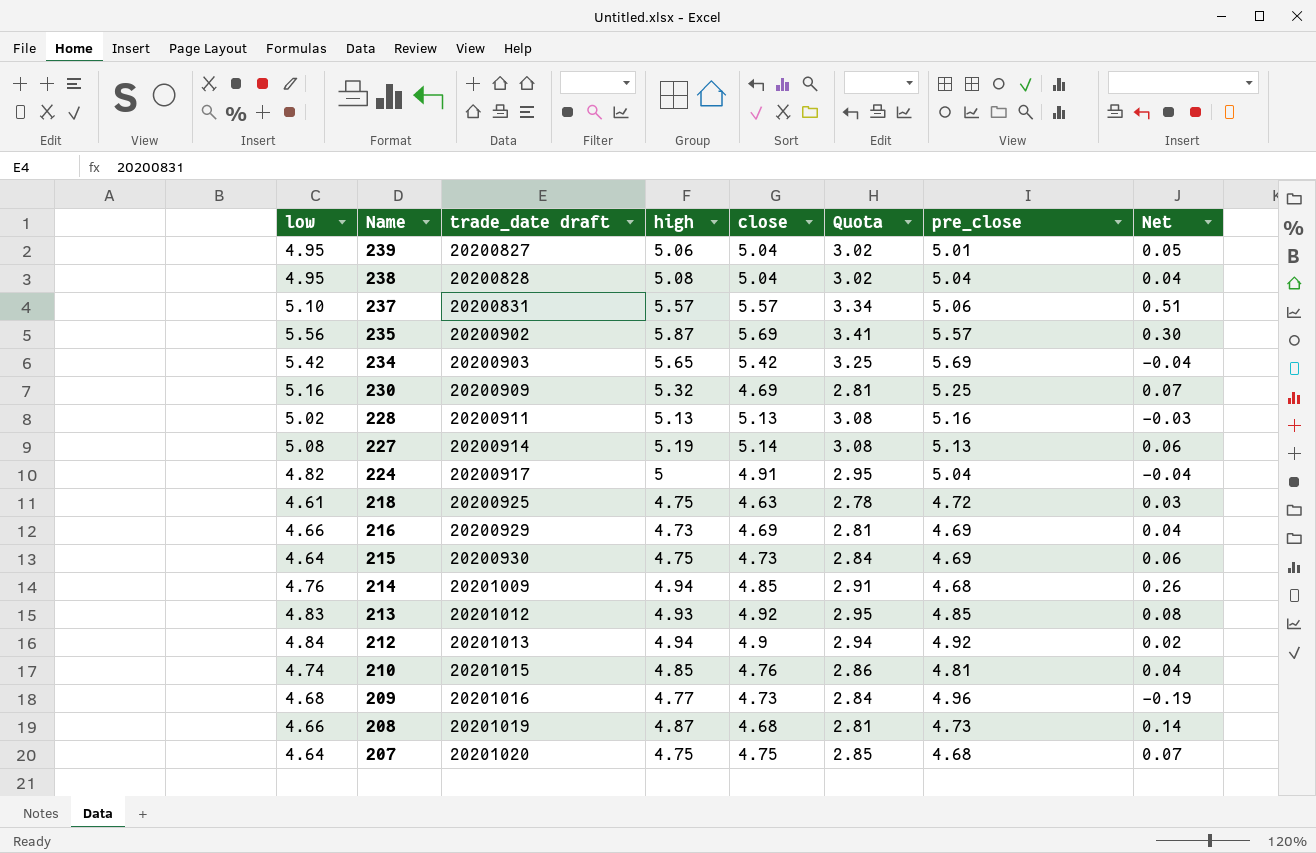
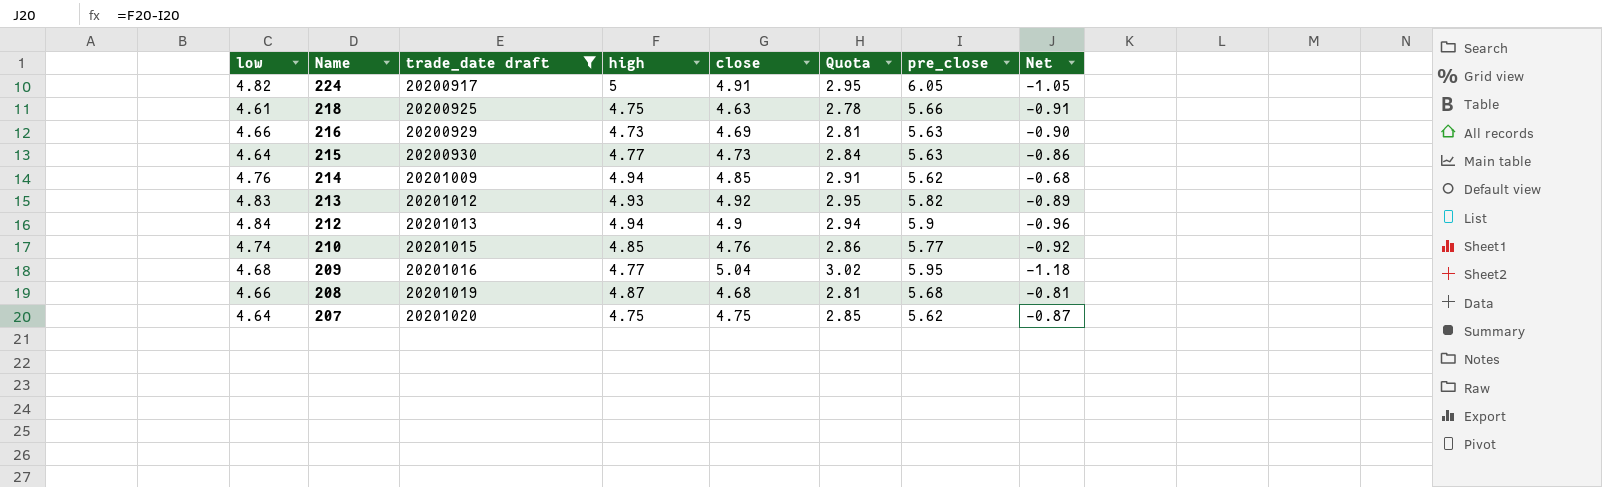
filter: none -> trade_date draft >= 20200917
224 | pre_close: 5.04 -> 6.05
224 | Net: -0.04 -> -1.05
218 | pre_close: 4.72 -> 5.66
218 | Net: 0.03 -> -0.91
216 | pre_close: 4.69 -> 5.63
216 | Net: 0.04 -> -0.90
215 | high: 4.75 -> 4.77
215 | pre_close: 4.69 -> 5.63
215 | Net: 0.06 -> -0.86
214 | pre_close: 4.68 -> 5.62
214 | Net: 0.26 -> -0.68
213 | pre_close: 4.85 -> 5.82
213 | Net: 0.08 -> -0.89
212 | pre_close: 4.92 -> 5.9
212 | Net: 0.02 -> -0.96
210 | pre_close: 4.81 -> 5.77
210 | Net: 0.04 -> -0.92
209 | close: 4.73 -> 5.04
209 | Quota: 2.84 -> 3.02
209 | pre_close: 4.96 -> 5.95
209 | Net: -0.19 -> -1.18
208 | pre_close: 4.73 -> 5.68
208 | Net: 0.14 -> -0.81
207 | pre_close: 4.68 -> 5.62
207 | Net: 0.07 -> -0.87

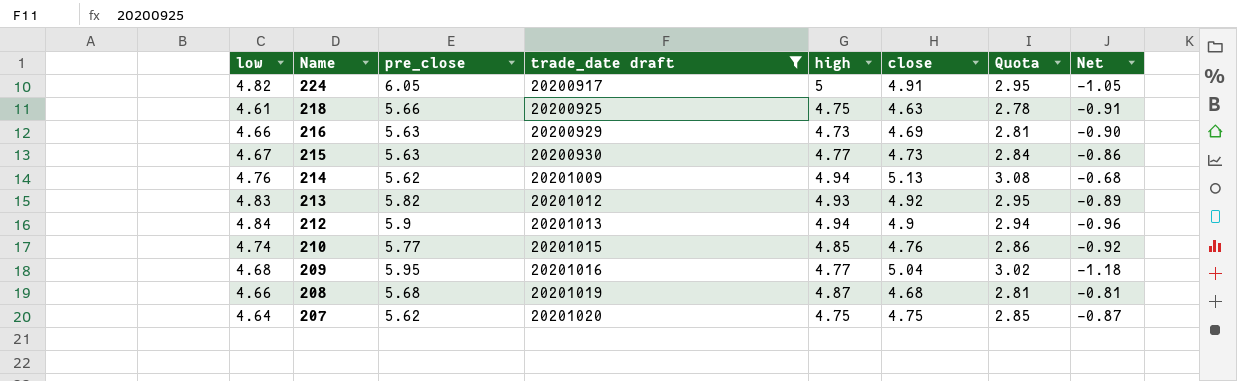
column pre_close | position: 7 -> 3
215 | low: 4.64 -> 4.67
214 | close: 4.85 -> 5.13
214 | Quota: 2.91 -> 3.08

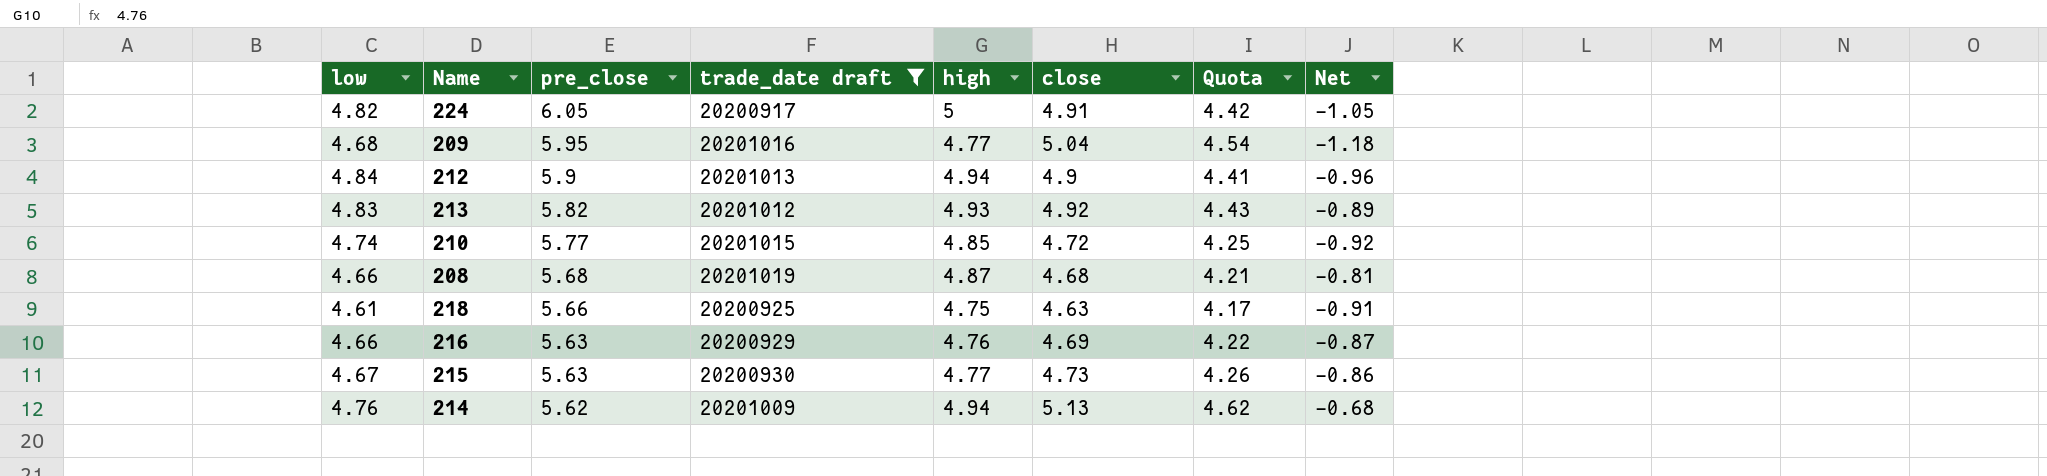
row order: Name descending -> pre_close descending
column Quota | formula: [close] * 0.6 -> [close] * 0.9
row 207: 4.64 | 5.62 | 20201020 | 4.75 | 4.75 | 2.85 | -0.87 -> none
210 | close: 4.76 -> 4.72
216 | high: 4.73 -> 4.76
216 | Net: -0.90 -> -0.87

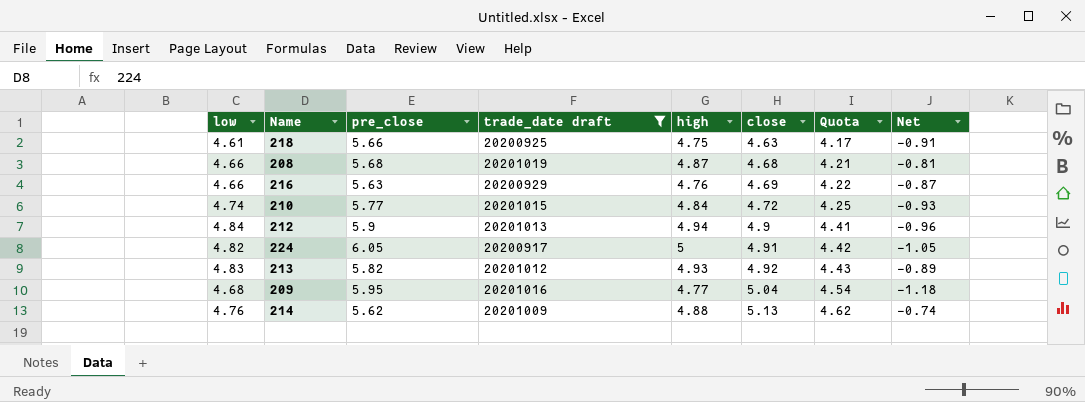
row order: pre_close descending -> close ascending
row 215: 4.67 | 5.63 | 20200930 | 4.77 | 4.73 | 4.26 | -0.86 -> none
210 | high: 4.85 -> 4.84
210 | Net: -0.92 -> -0.93
214 | high: 4.94 -> 4.88
214 | Net: -0.68 -> -0.74

